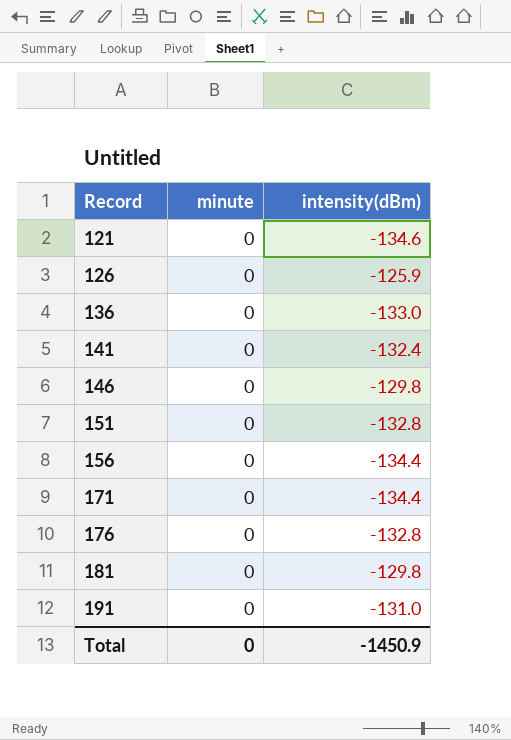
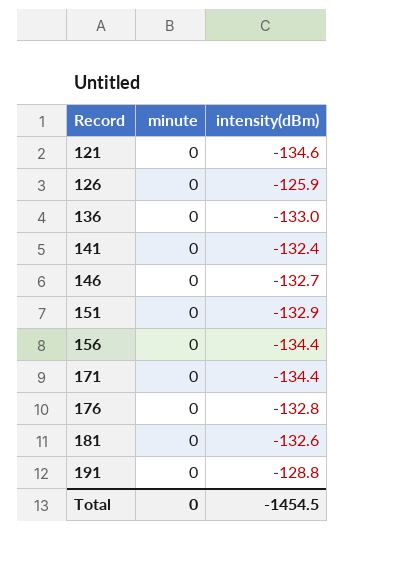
146 | intensity(dBm): -129.8 -> -132.7
151 | intensity(dBm): -132.8 -> -132.9
181 | intensity(dBm): -129.8 -> -132.6
191 | intensity(dBm): -131.0 -> -128.8
Total | intensity(dBm): -1450.9 -> -1454.5

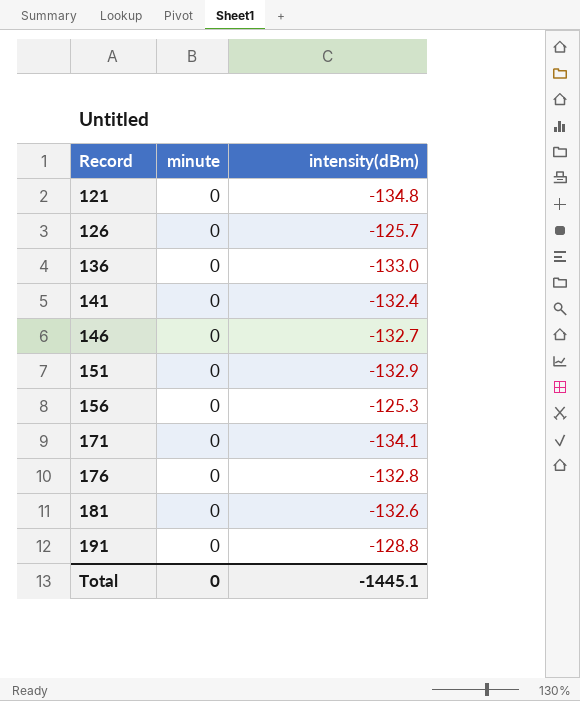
121 | intensity(dBm): -134.6 -> -134.8
126 | intensity(dBm): -125.9 -> -125.7
156 | intensity(dBm): -134.4 -> -125.3
171 | intensity(dBm): -134.4 -> -134.1
Total | intensity(dBm): -1454.5 -> -1445.1

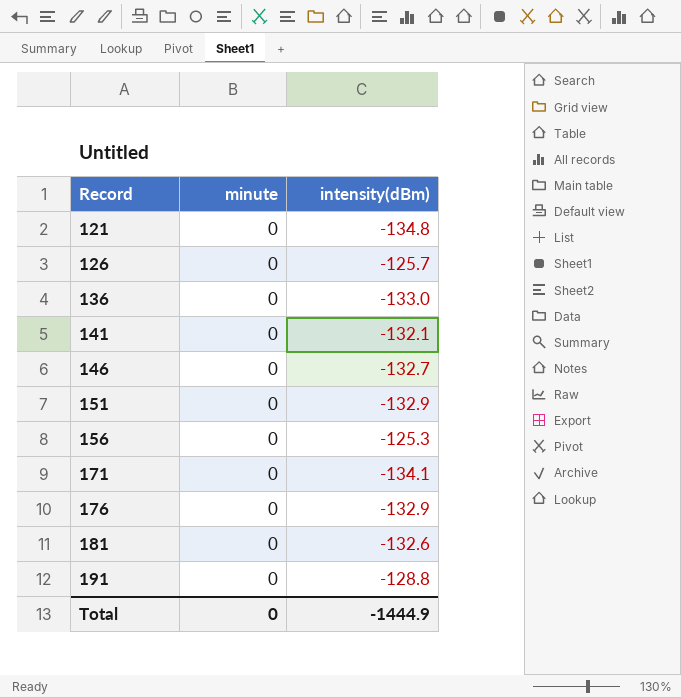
141 | intensity(dBm): -132.4 -> -132.1
176 | intensity(dBm): -132.8 -> -132.9
Total | intensity(dBm): -1445.1 -> -1444.9

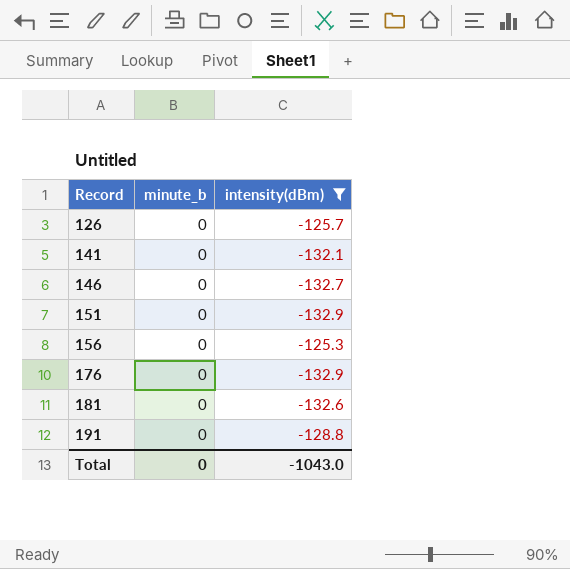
filter: none -> intensity(dBm) >= -132.9
column name: minute -> minute_b
Total | intensity(dBm): -1444.9 -> -1043.0

